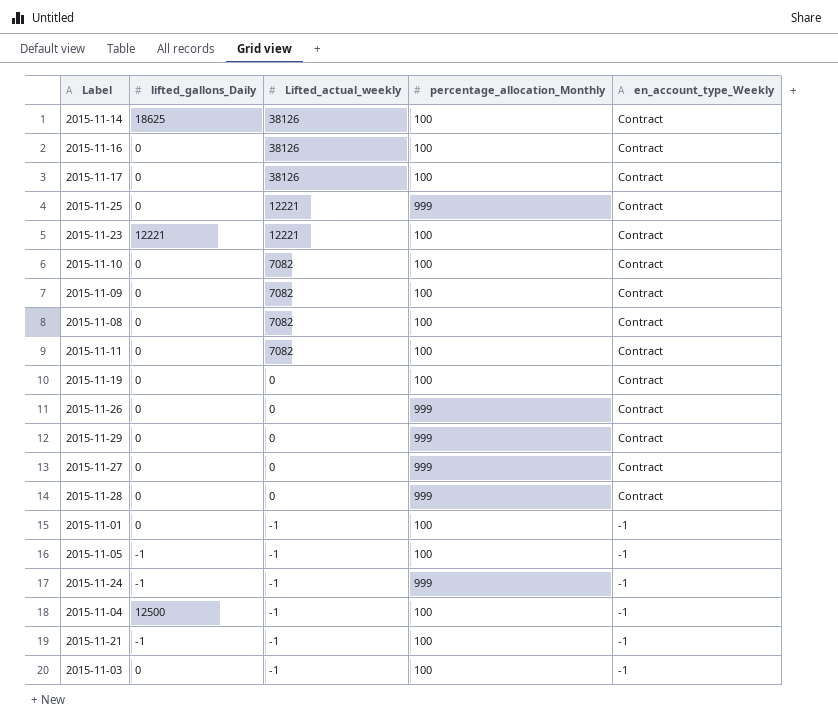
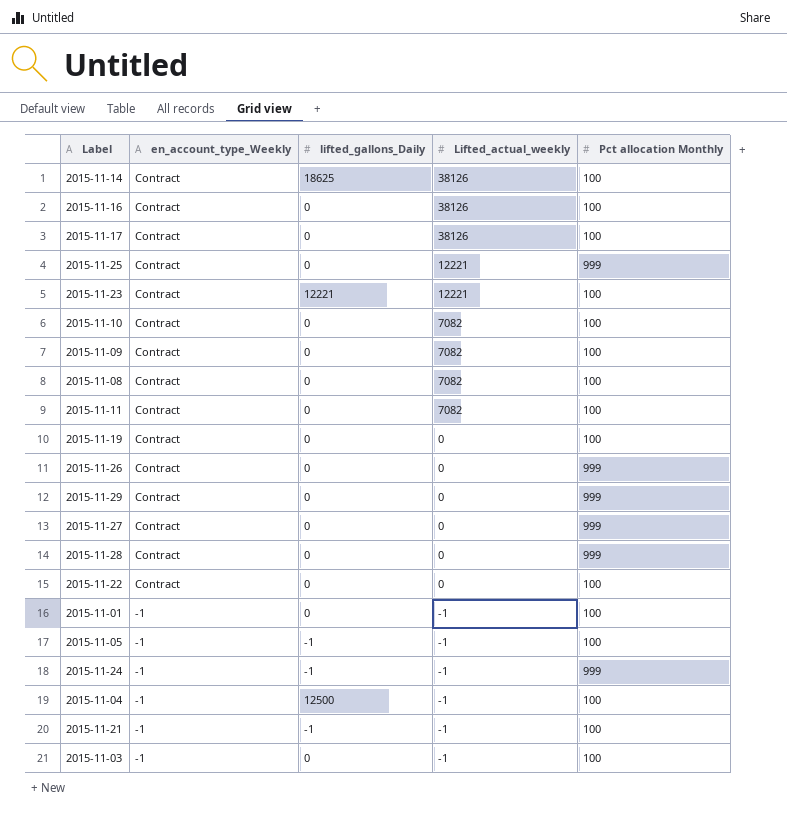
column en_account_type_Weekly | position: 5 -> 2
column name: percentage_allocation_Monthly -> Pct allocation Monthly
row 2015-11-22: none -> Contract | 0 | 0 | 100

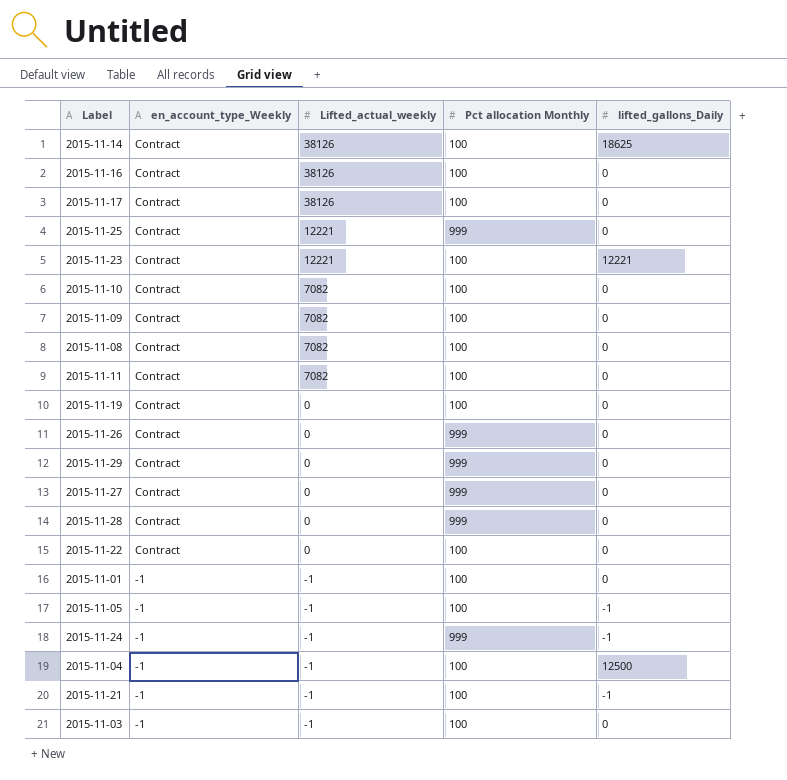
column lifted_gallons_Daily | position: 3 -> 5

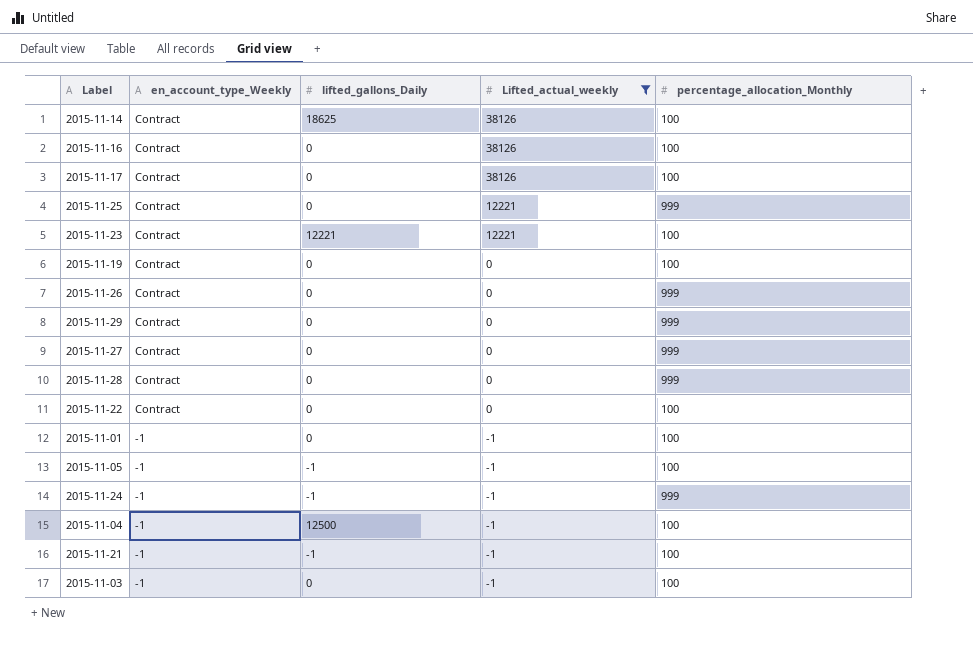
filter: none -> Lifted_actual_weekly != 7082
column lifted_gallons_Daily | position: 5 -> 3
column name: Pct allocation Monthly -> percentage_allocation_Monthly

